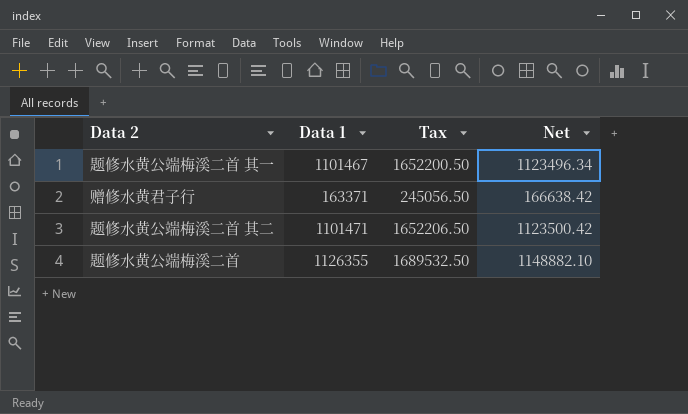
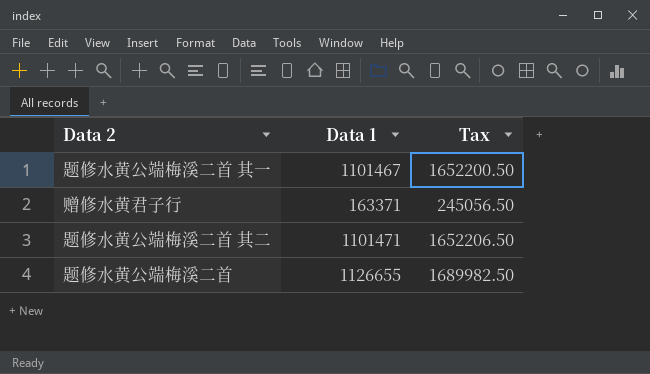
column Net | formula: [Data 1] * 1.02 -> none
题修水黄公端梅溪二首 | Data 1: 1126355 -> 1126655
题修水黄公端梅溪二首 | Tax: 1689532.50 -> 1689982.50

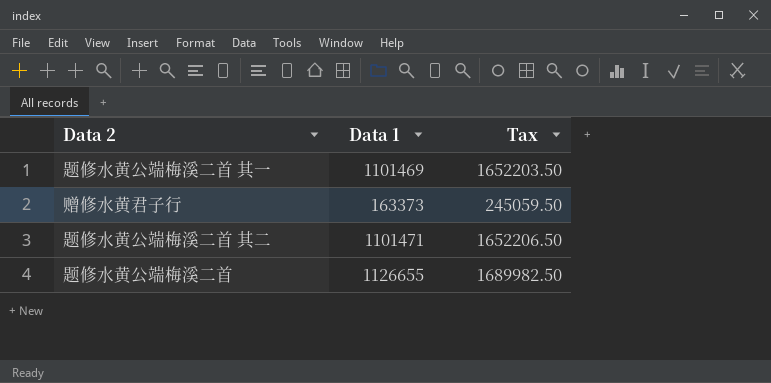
题修水黄公端梅溪二首 其一 | Data 1: 1101467 -> 1101469
题修水黄公端梅溪二首 其一 | Tax: 1652200.50 -> 1652203.50
赠修水黄君子行 | Data 1: 163371 -> 163373
赠修水黄君子行 | Tax: 245056.50 -> 245059.50

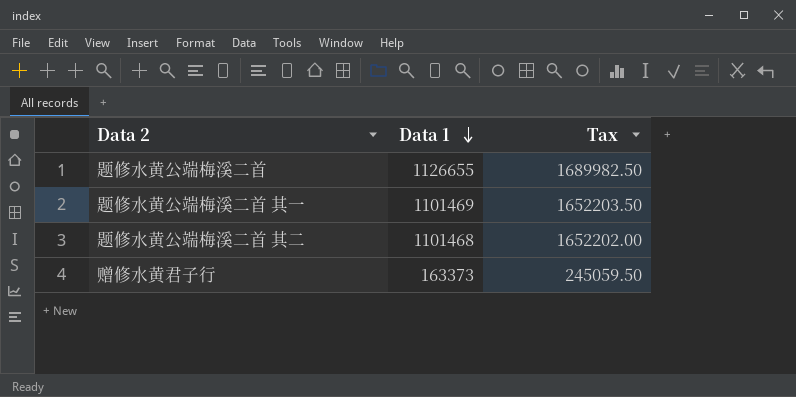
row order: none -> Data 1 descending
题修水黄公端梅溪二首 其二 | Data 1: 1101471 -> 1101468
题修水黄公端梅溪二首 其二 | Tax: 1652206.50 -> 1652202.00

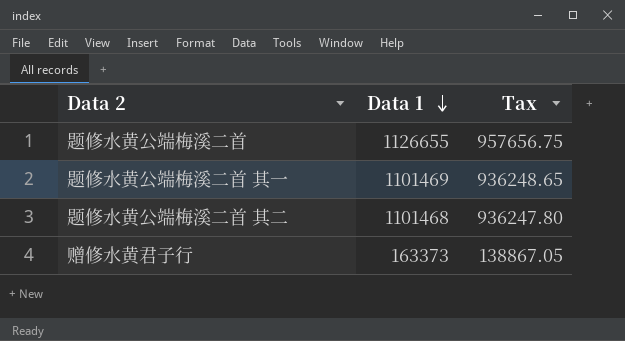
column Tax | formula: [Data 1] * 1.5 -> [Data 1] * 0.85

